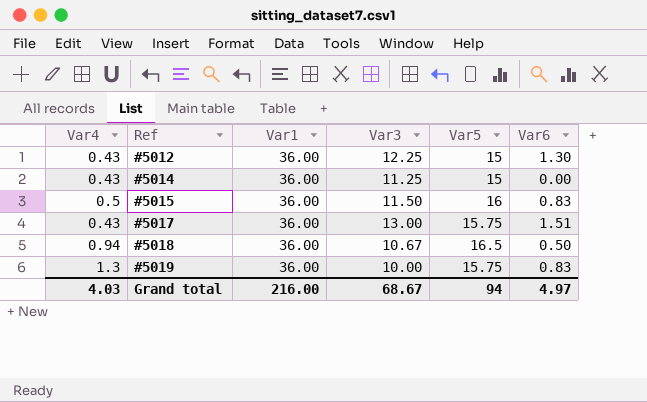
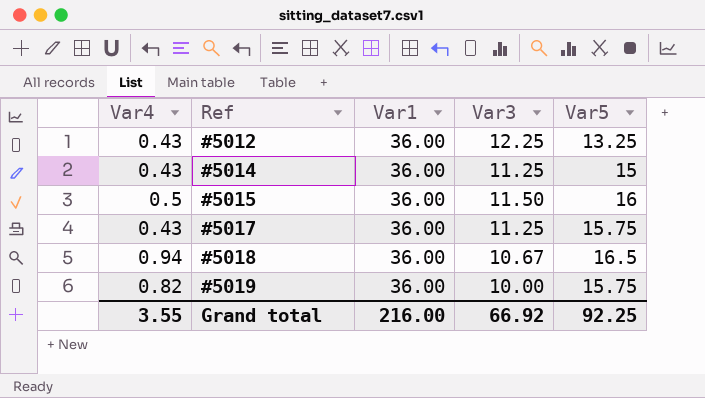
column Var6 | position: 6 -> none
#5012 | Var5: 15 -> 13.25
#5017 | Var3: 13.00 -> 11.25
#5019 | Var4: 1.3 -> 0.82
Grand total | Var4: 4.03 -> 3.55
Grand total | Var3: 68.67 -> 66.92
Grand total | Var5: 94 -> 92.25

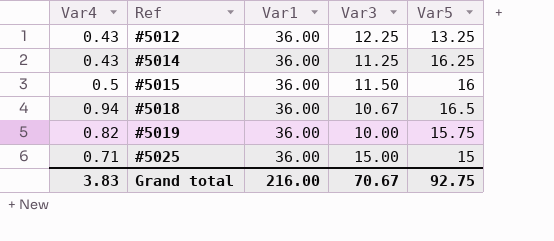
row #5017: 0.43 | 36.00 | 11.25 | 15.75 -> none
#5014 | Var5: 15 -> 16.25
row #5025: none -> 0.71 | 36.00 | 15.00 | 15
Grand total | Var4: 3.55 -> 3.83
Grand total | Var3: 66.92 -> 70.67
Grand total | Var5: 92.25 -> 92.75

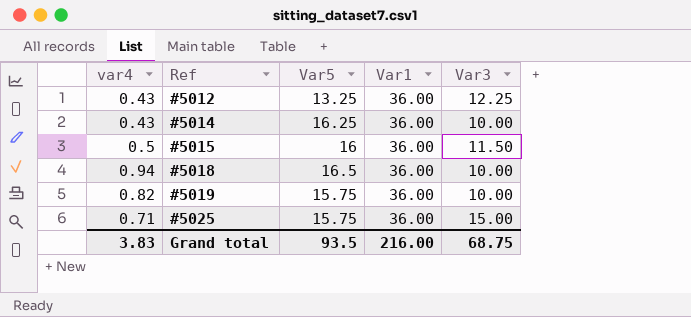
column name: Var4 -> var4
column Var5 | position: 5 -> 3
#5014 | Var3: 11.25 -> 10.00
#5018 | Var3: 10.67 -> 10.00
#5025 | Var5: 15 -> 15.75
Grand total | Var5: 92.75 -> 93.5
Grand total | Var3: 70.67 -> 68.75

